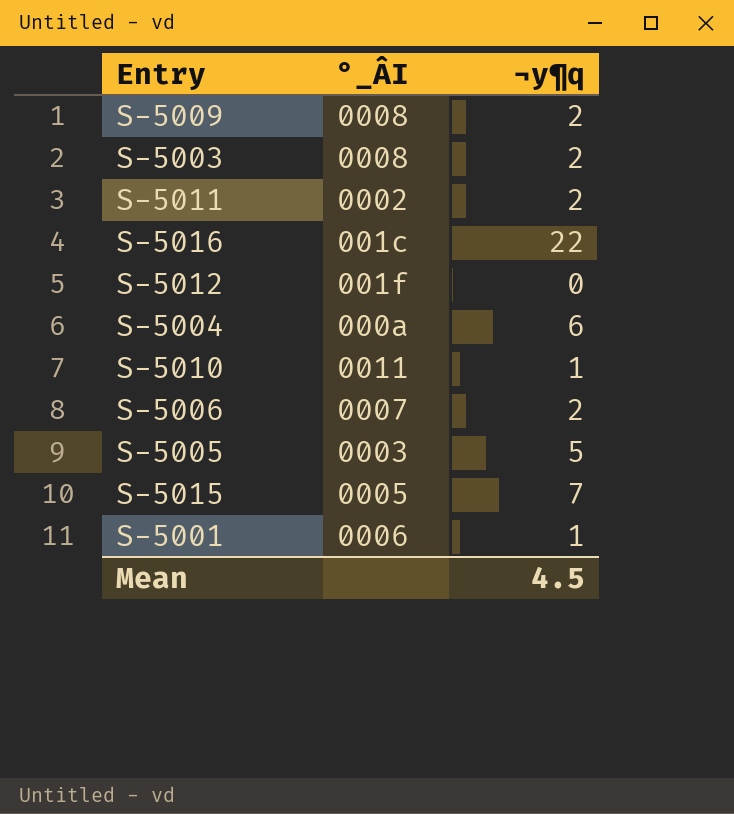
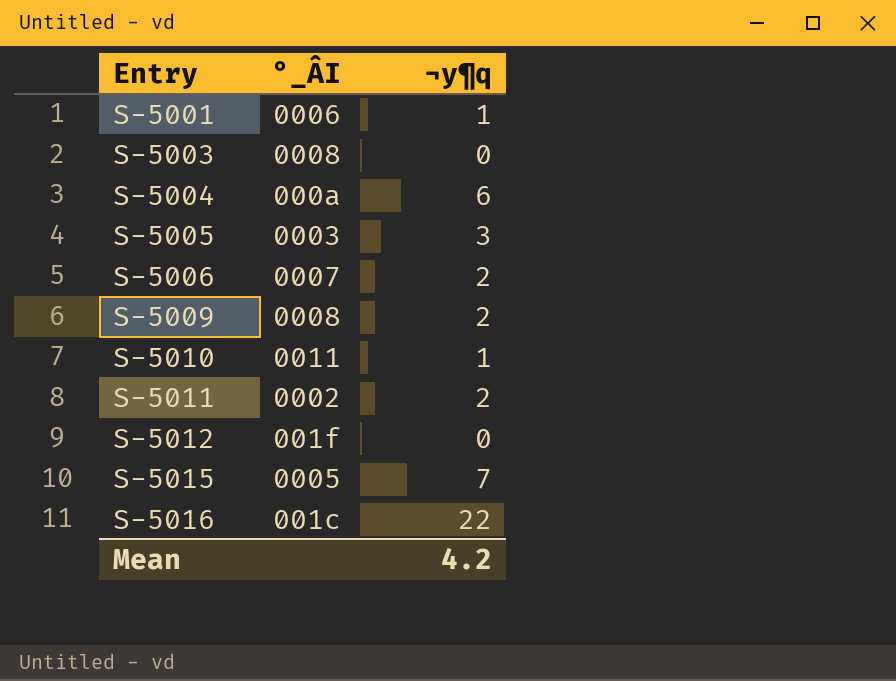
row order: none -> Entry ascending
S-5003 | ¬y¶q: 2 -> 0
S-5005 | ¬y¶q: 5 -> 3
Mean | ¬y¶q: 4.5 -> 4.2

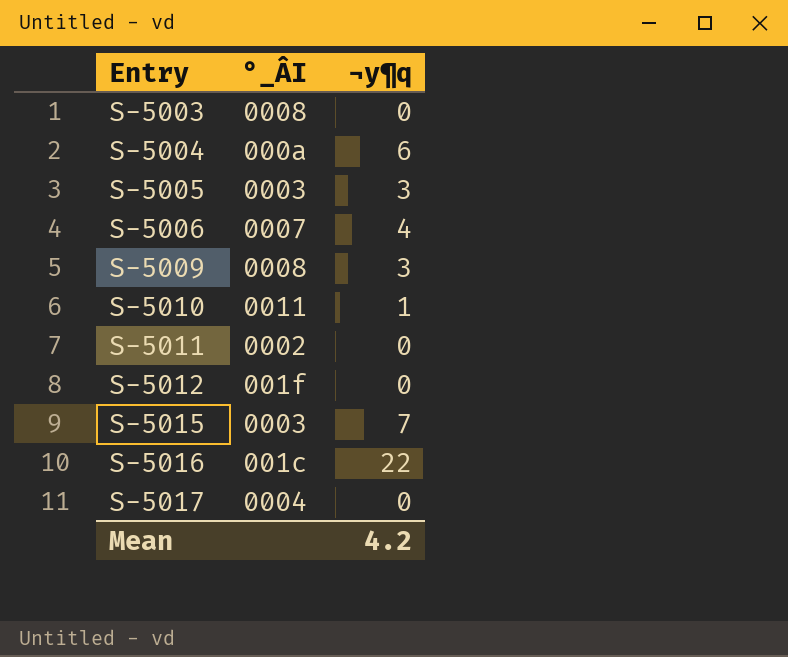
row S-5001: 0006 | 1 -> none
S-5006 | ¬y¶q: 2 -> 4
S-5009 | ¬y¶q: 2 -> 3
S-5011 | ¬y¶q: 2 -> 0
S-5015 | °_ÂI: 0005 -> 0003
row S-5017: none -> 0004 | 0

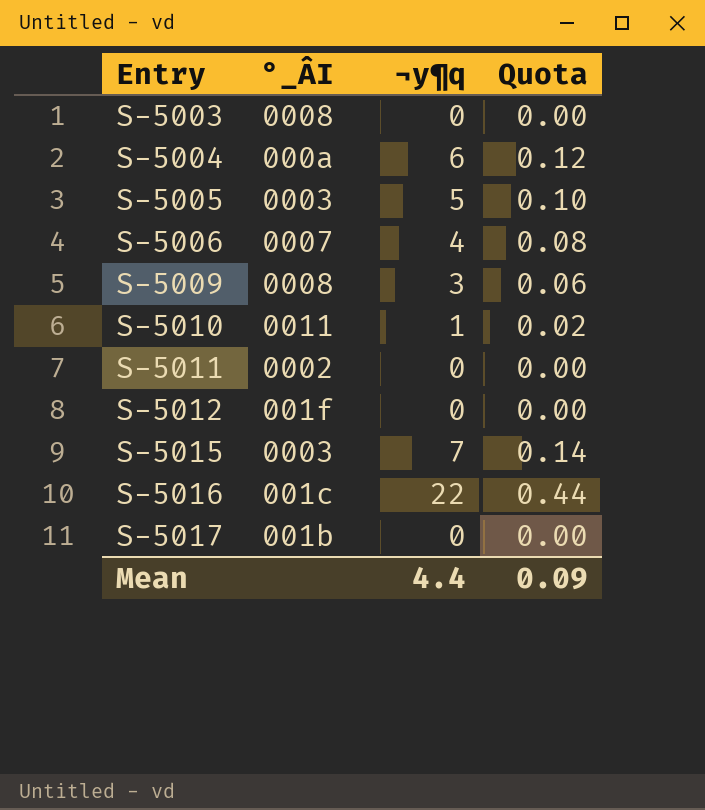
column Quota | formula: none -> [¬y¶q] * 0.02
S-5005 | ¬y¶q: 3 -> 5
S-5017 | °_ÂI: 0004 -> 001b
Mean | ¬y¶q: 4.2 -> 4.4

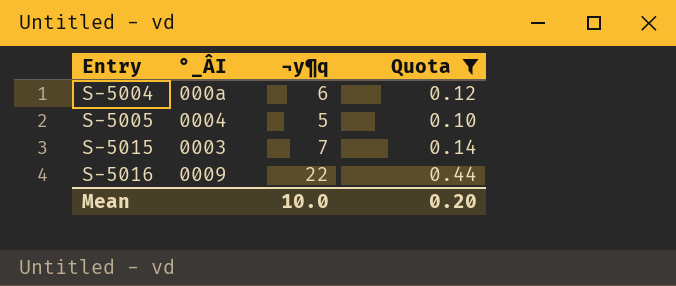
filter: none -> Quota >= 0.10
S-5005 | °_ÂI: 0003 -> 0004
S-5016 | °_ÂI: 001c -> 0009
Mean | ¬y¶q: 4.4 -> 10.0
Mean | Quota: 0.09 -> 0.20

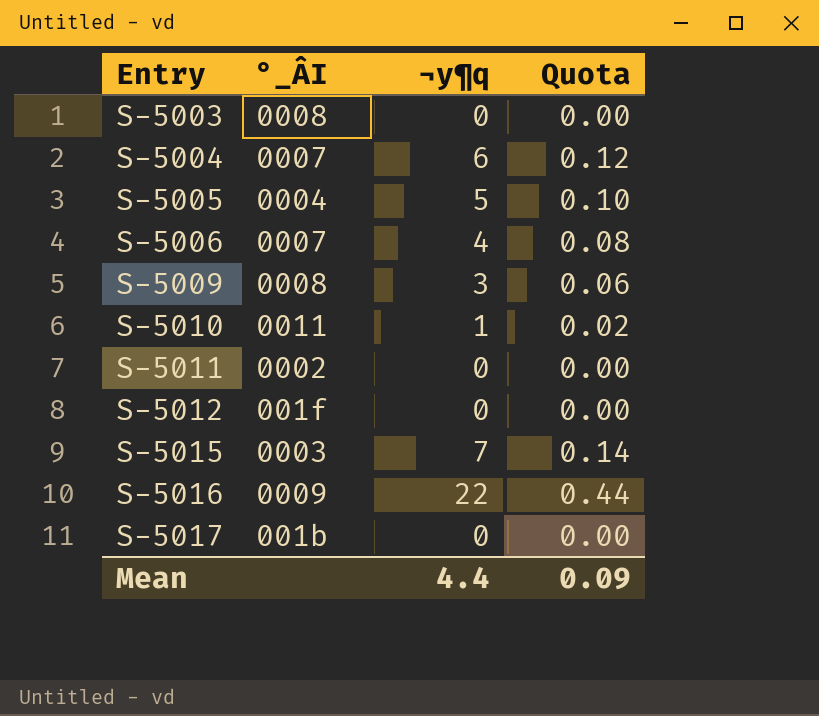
filter: Quota >= 0.10 -> none
S-5004 | °_ÂI: 000a -> 0007
Mean | ¬y¶q: 10.0 -> 4.4
Mean | Quota: 0.20 -> 0.09

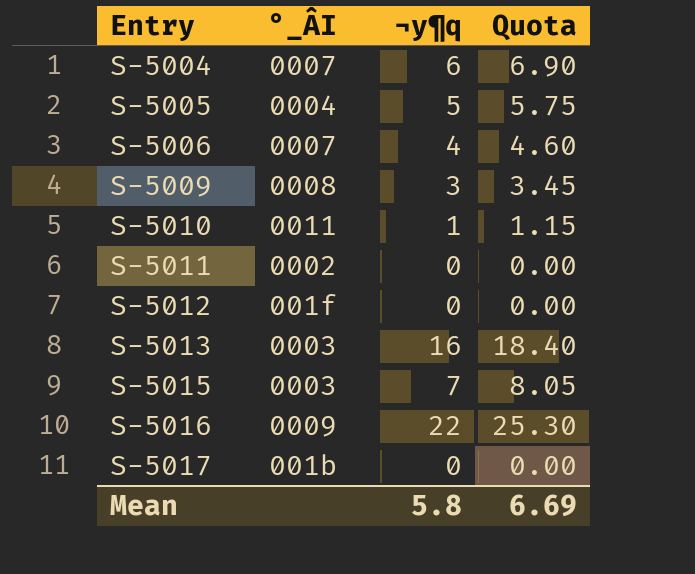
column Quota | formula: [¬y¶q] * 0.02 -> [¬y¶q] * 1.15
row S-5003: 0008 | 0 | 0.00 -> none
row S-5013: none -> 0003 | 16 | 18.40
Mean | ¬y¶q: 4.4 -> 5.8
Mean | Quota: 0.09 -> 6.69

